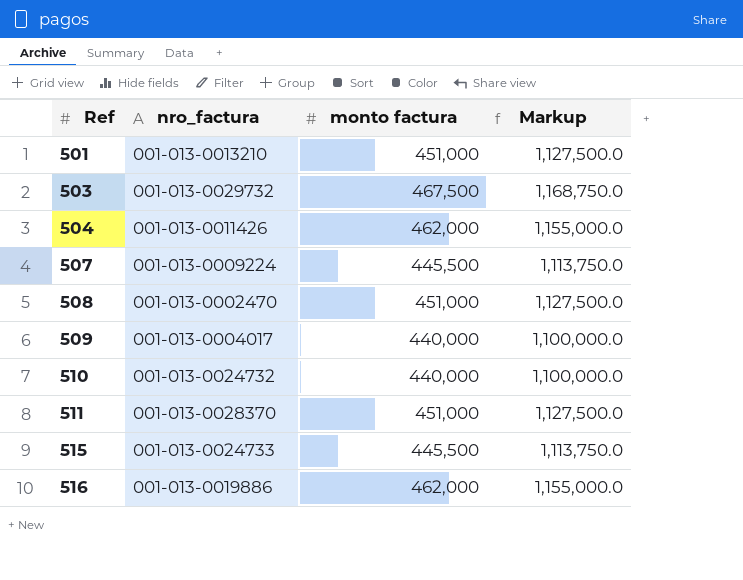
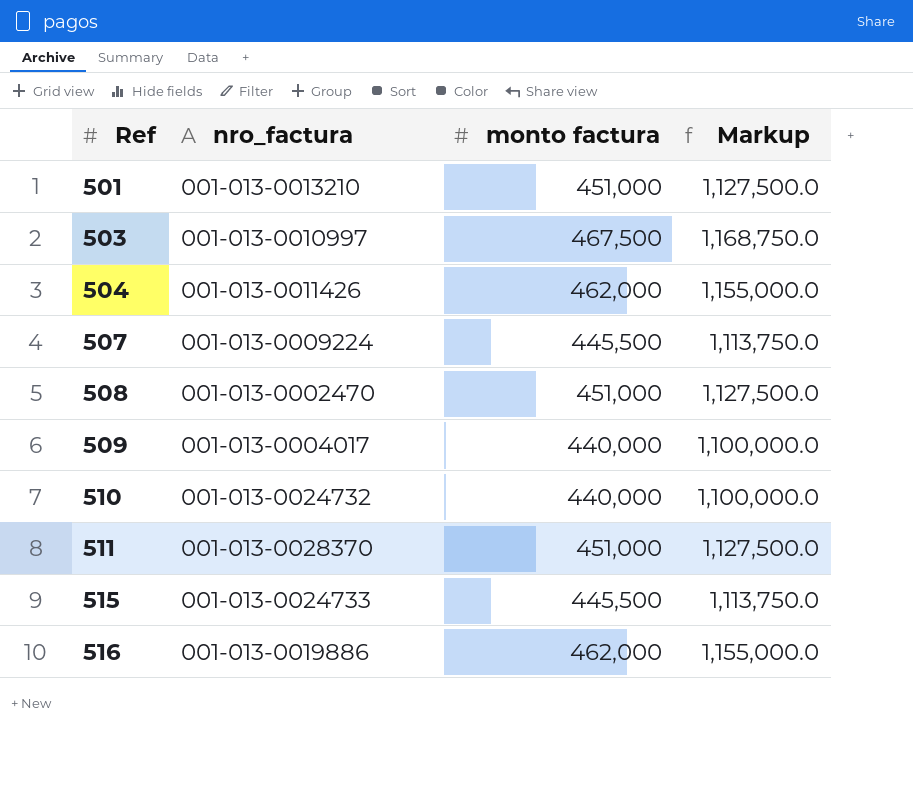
503 | nro_factura: 001-013-0029732 -> 001-013-0010997

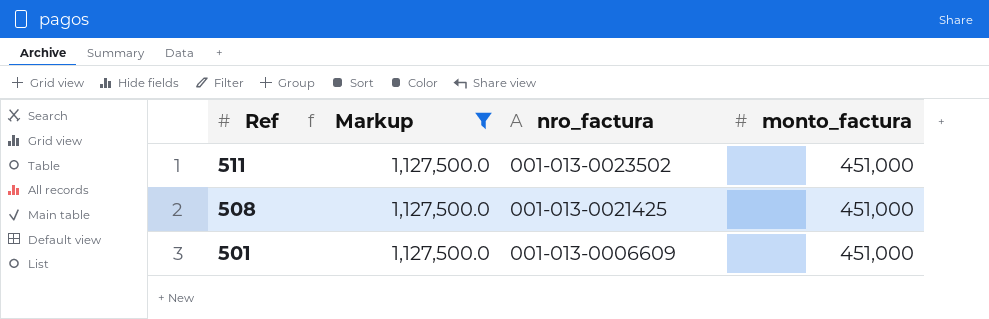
filter: none -> Markup = 1,127,500.0
row order: Ref ascending -> Ref descending
column Markup | position: 4 -> 2
column name: monto factura -> monto_factura
511 | nro_factura: 001-013-0028370 -> 001-013-0023502
508 | nro_factura: 001-013-0002470 -> 001-013-0021425
501 | nro_factura: 001-013-0013210 -> 001-013-0006609

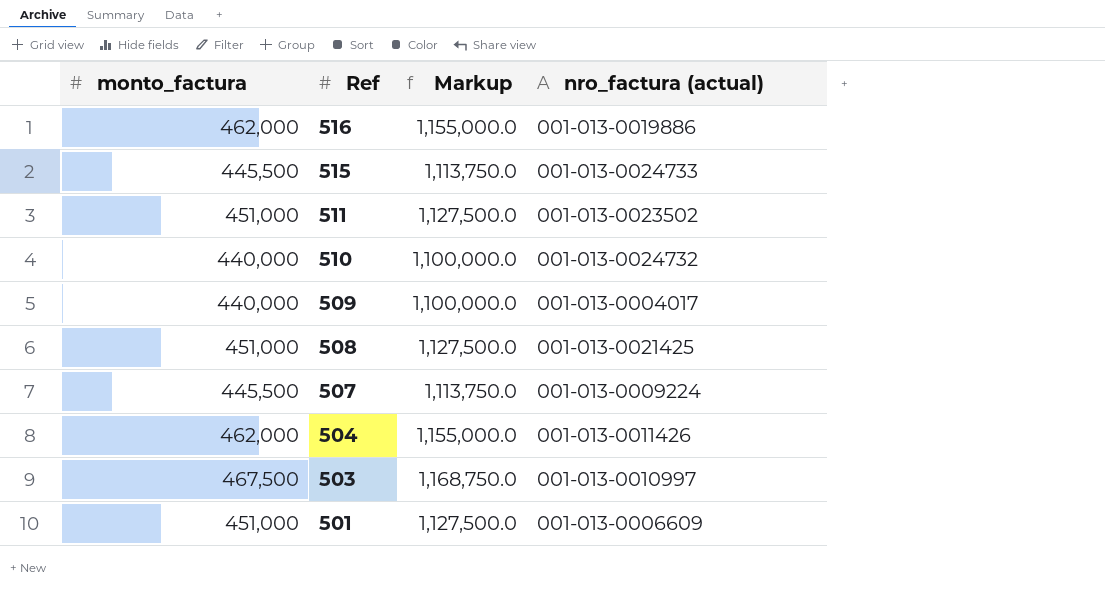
filter: Markup = 1,127,500.0 -> none
column monto_factura | position: 4 -> 1
column name: nro_factura -> nro_factura (actual)

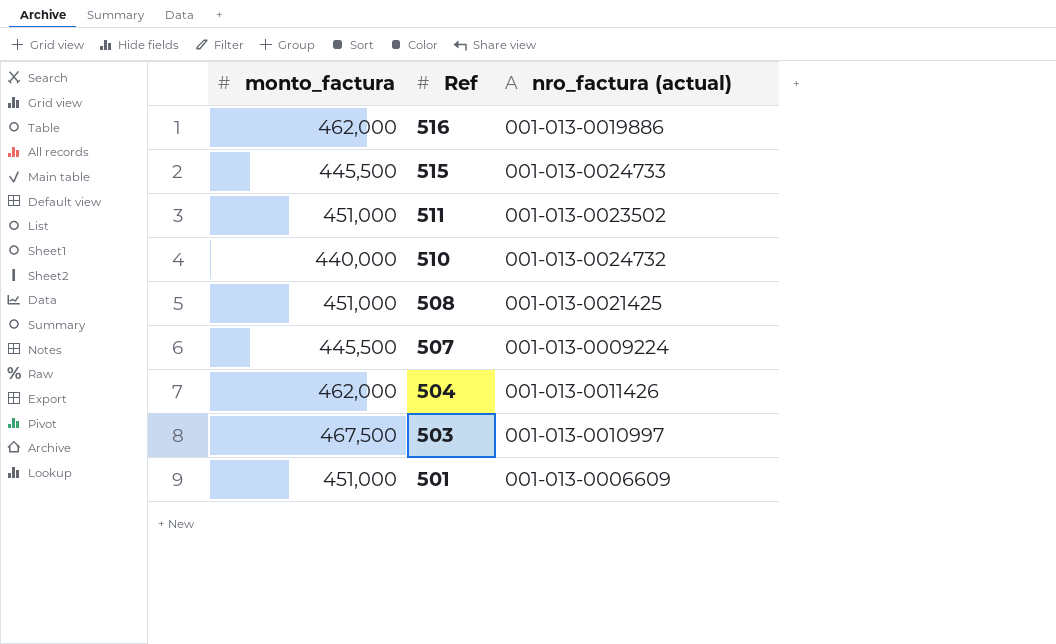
column Markup | formula: [monto_factura] * 2.5 -> none
row 509: 440,000 | 1,100,000.0 | 001-013-0004017 -> none

